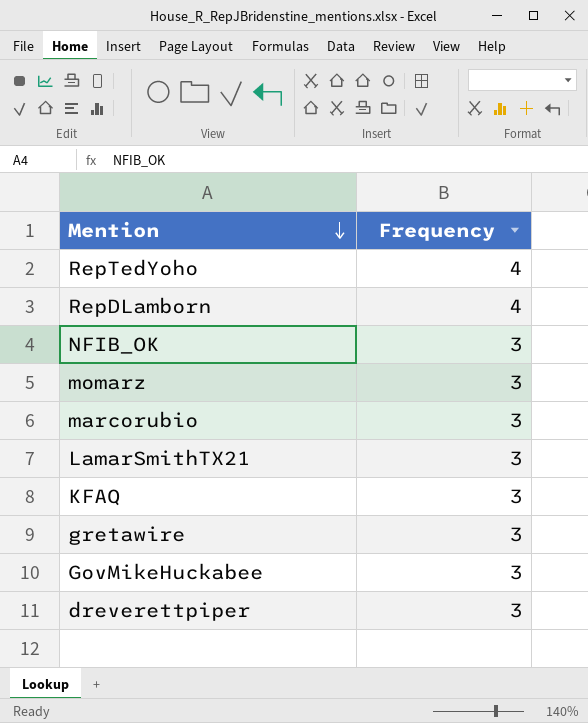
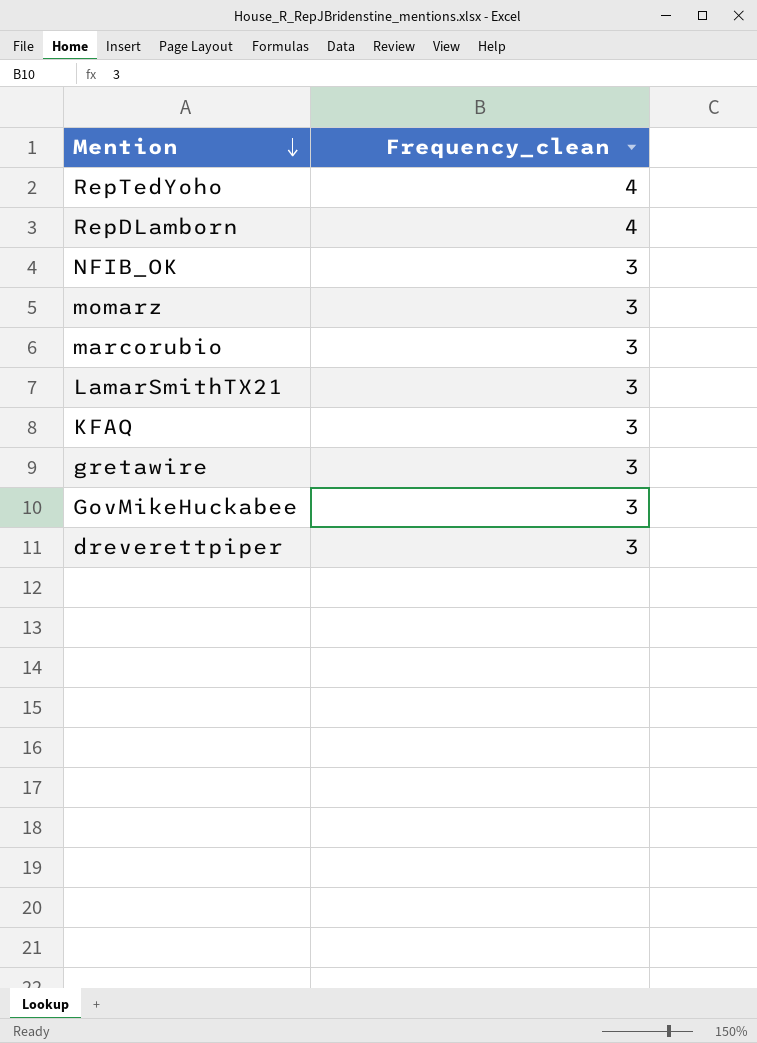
column name: Frequency -> Frequency_clean

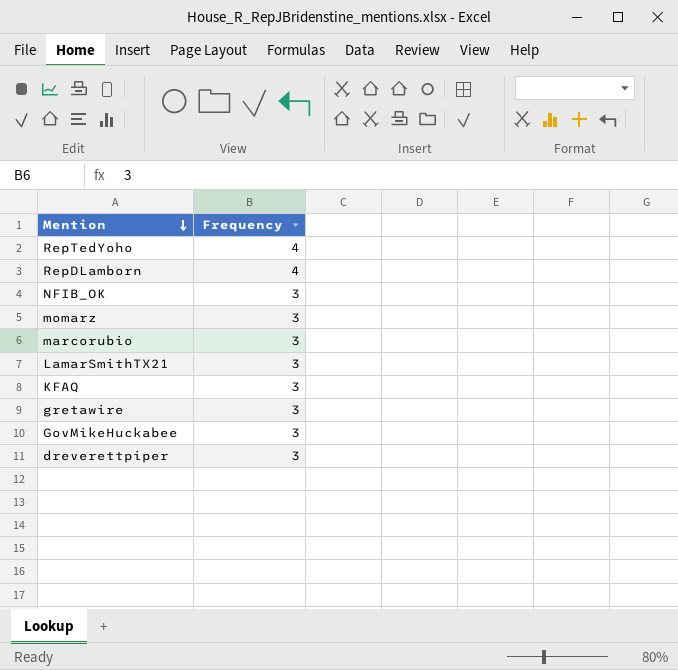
column name: Frequency_clean -> Frequency

